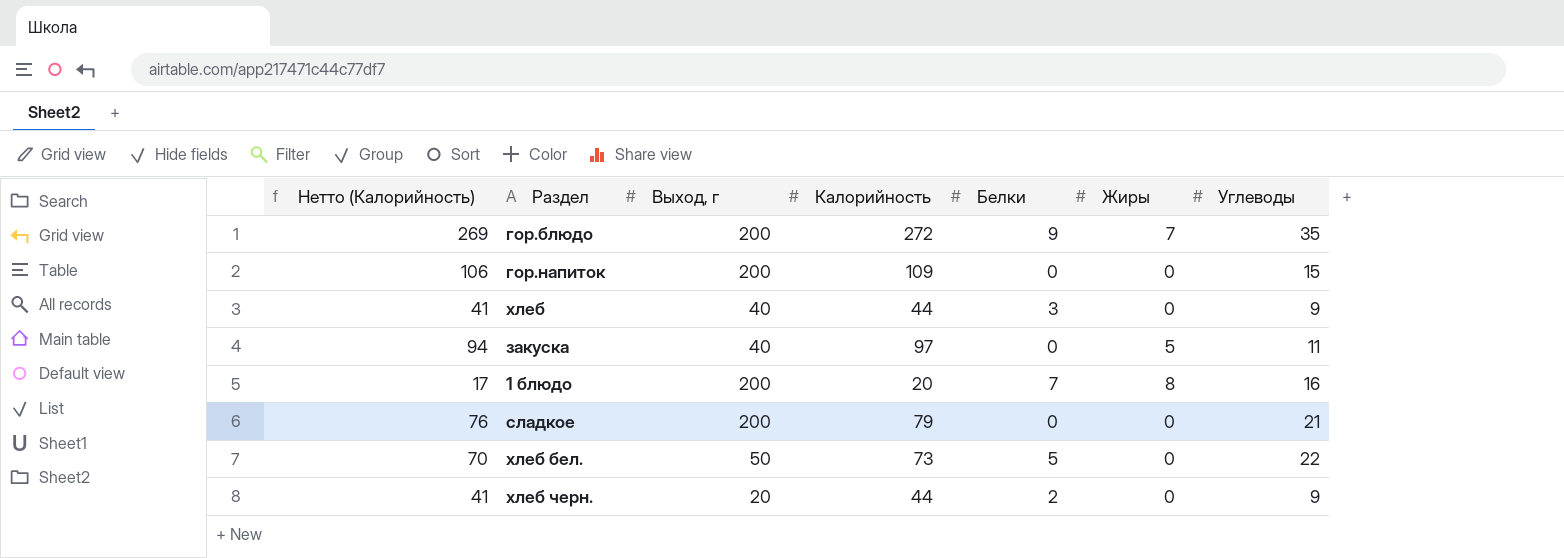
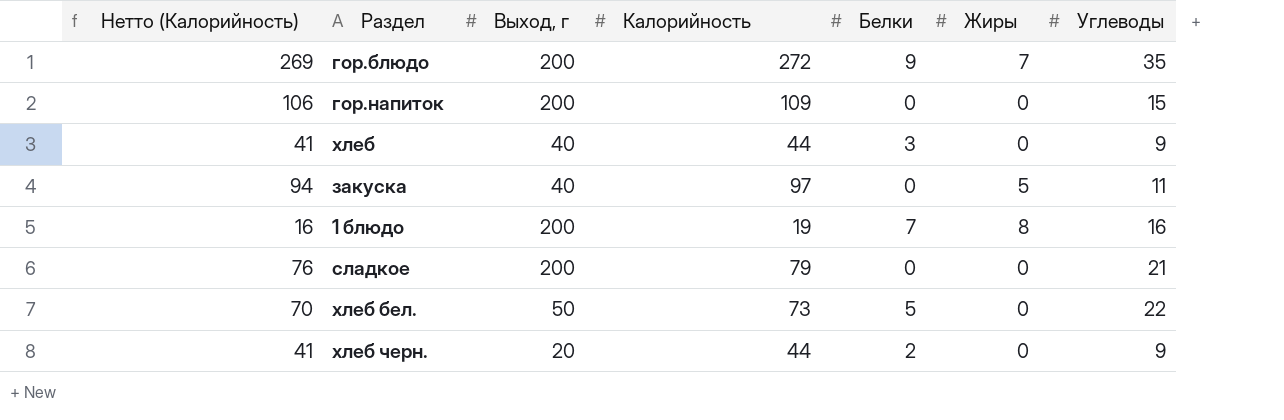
1 блюдо | Нетто (Калорийность): 17 -> 16
1 блюдо | Калорийность: 20 -> 19

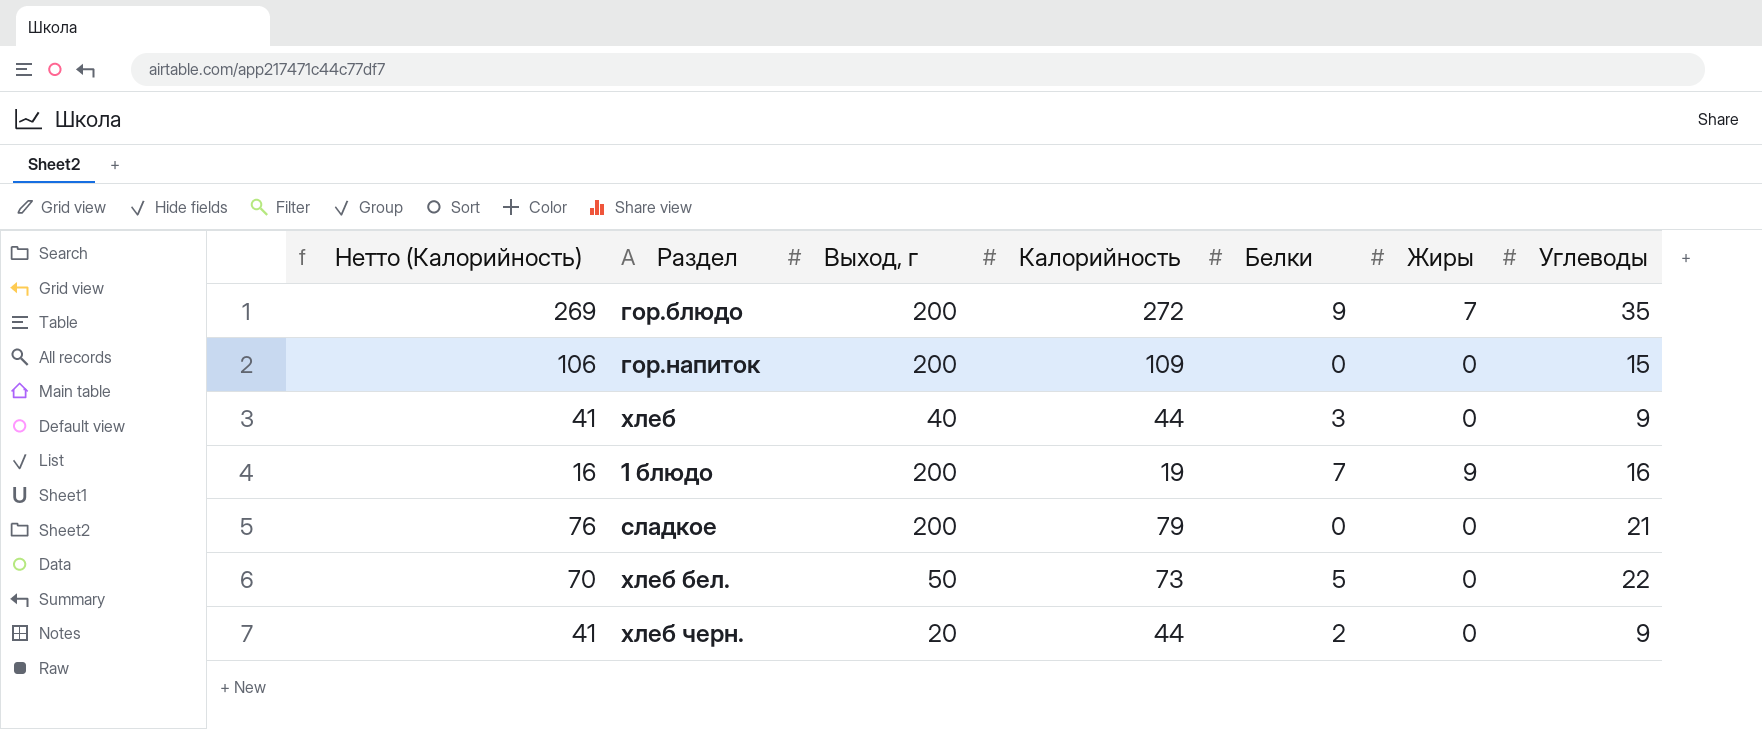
row закуска: 94 | 40 | 97 | 0 | 5 | 11 -> none
1 блюдо | Жиры: 8 -> 9

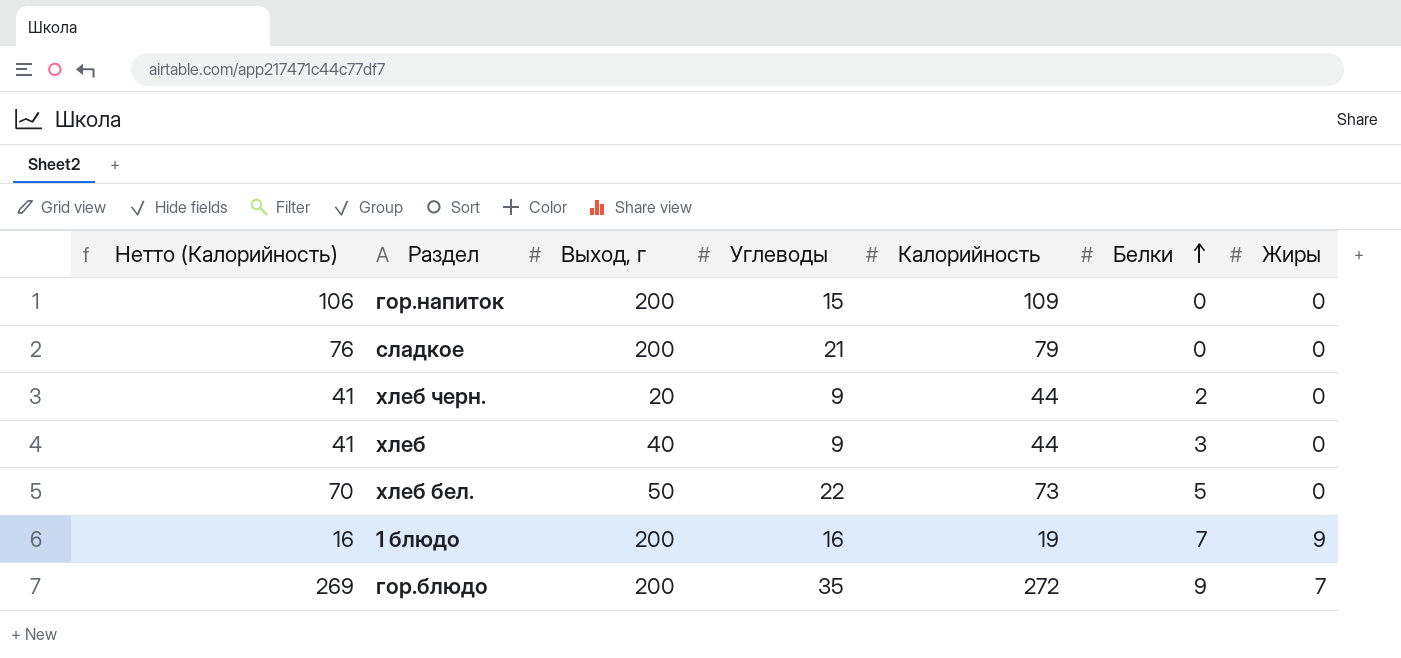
row order: none -> Белки ascending
column Углеводы | position: 7 -> 4

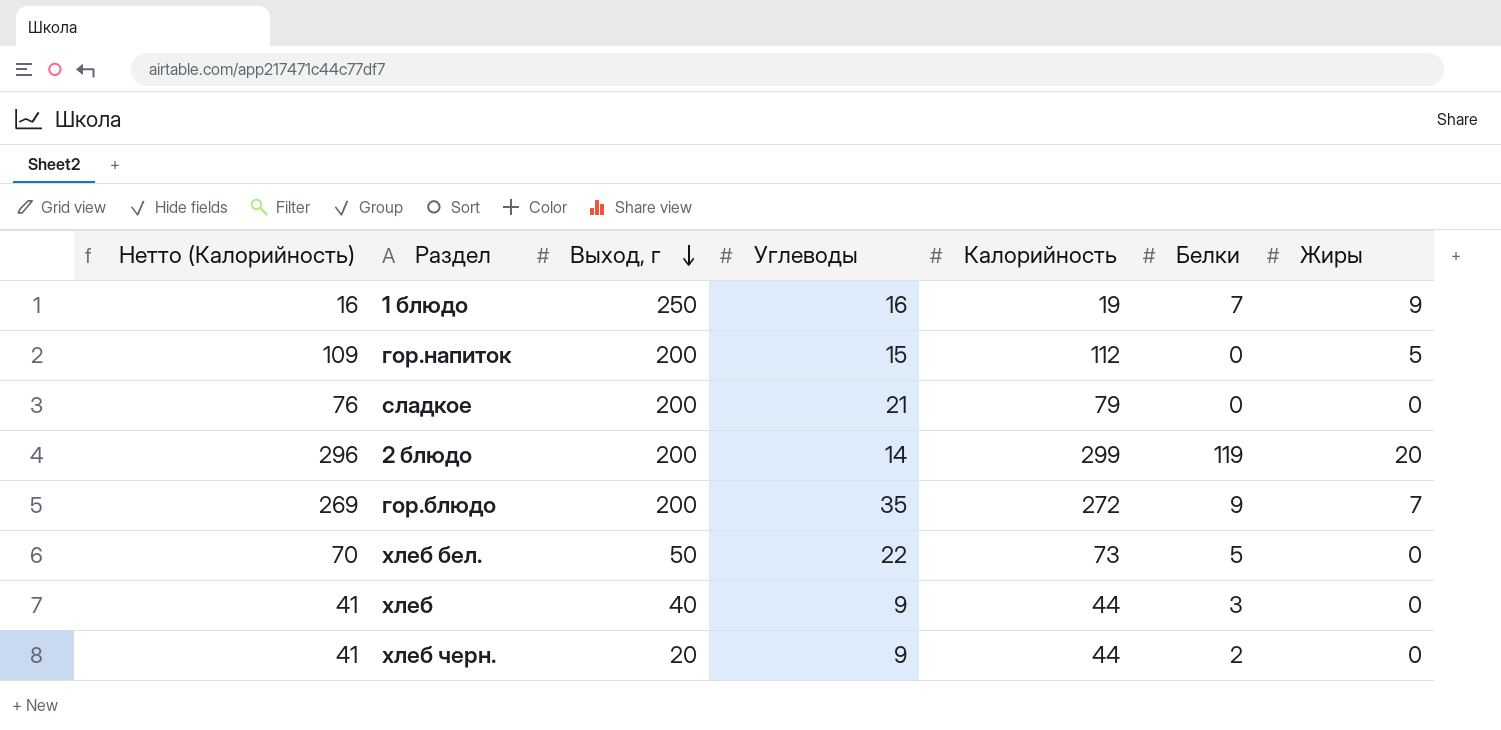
row order: Белки ascending -> Выход, г descending
1 блюдо | Выход, г: 200 -> 250
гор.напиток | Нетто (Калорийность): 106 -> 109
гор.напиток | Калорийность: 109 -> 112
гор.напиток | Жиры: 0 -> 5
row 2 блюдо: none -> 296 | 200 | 14 | 299 | 119 | 20

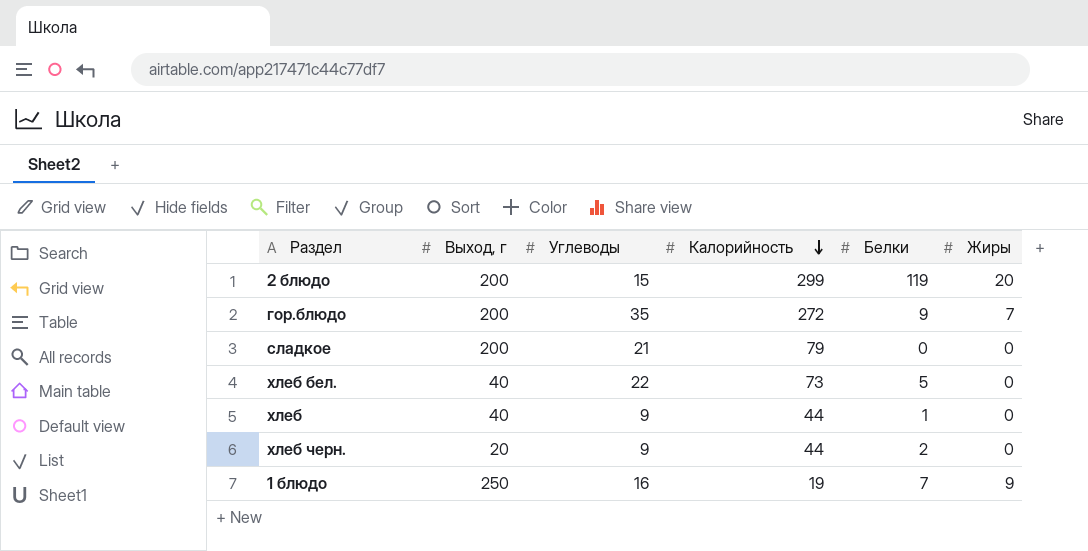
row order: Выход, г descending -> Калорийность descending
column Нетто (Калорийность) | formula: [Калорийность] - 3 -> none
row гор.напиток: 109 | 200 | 15 | 112 | 0 | 5 -> none
2 блюдо | Углеводы: 14 -> 15
хлеб бел. | Выход, г: 50 -> 40
хлеб | Белки: 3 -> 1

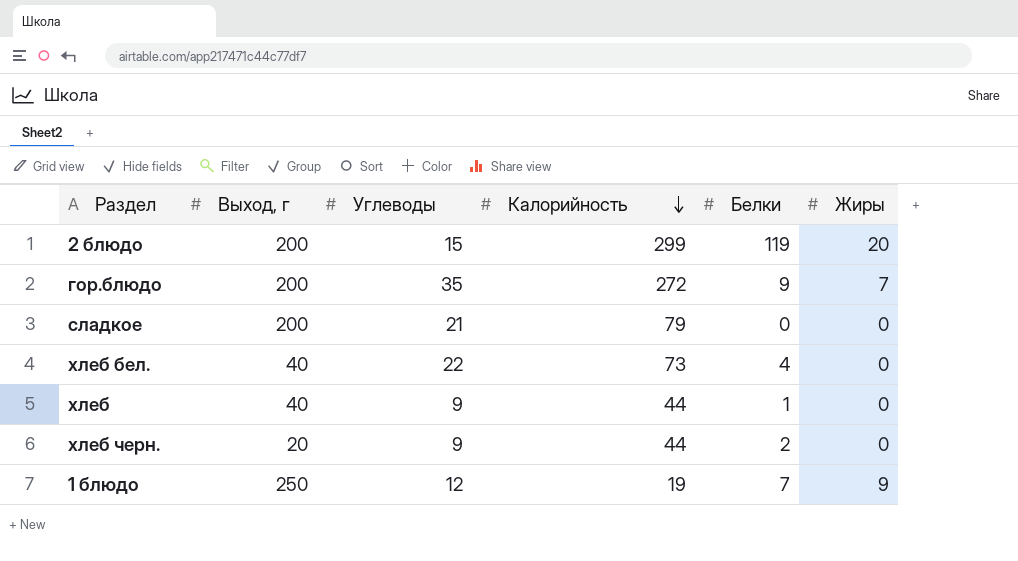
хлеб бел. | Белки: 5 -> 4
1 блюдо | Углеводы: 16 -> 12

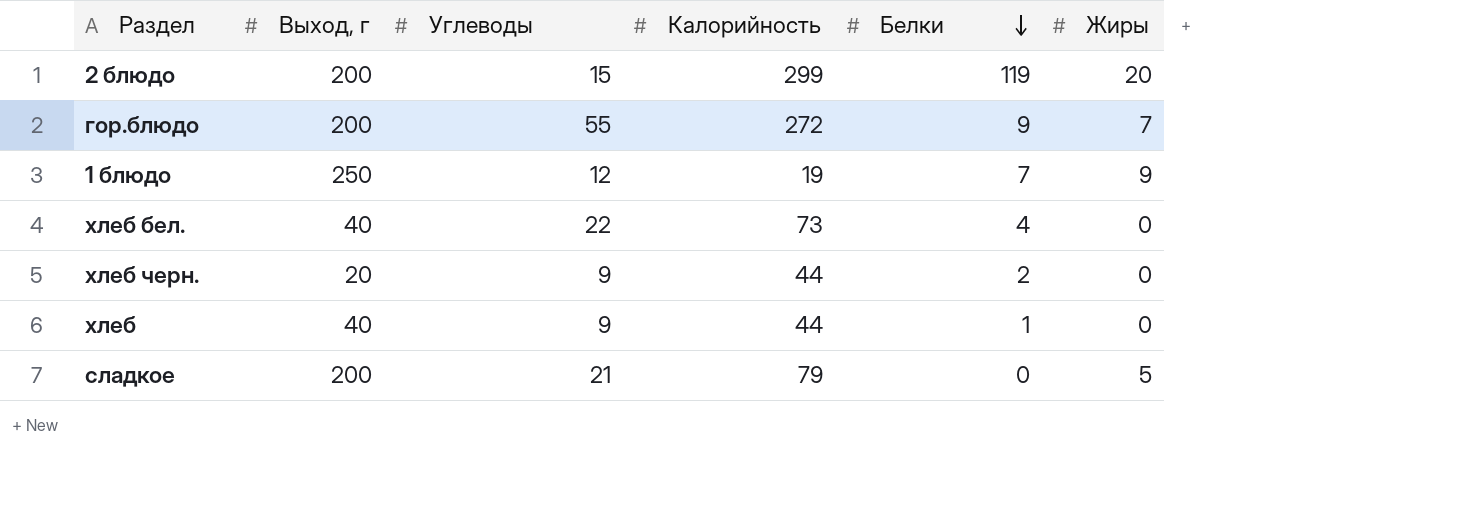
row order: Калорийность descending -> Белки descending
гор.блюдо | Углеводы: 35 -> 55
сладкое | Жиры: 0 -> 5

